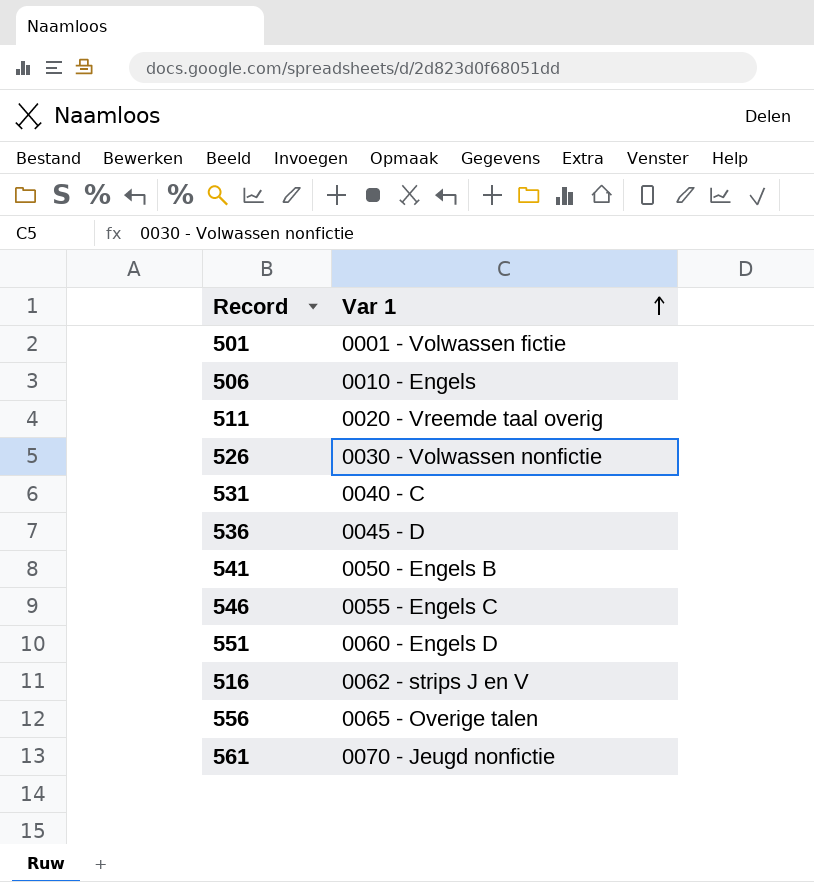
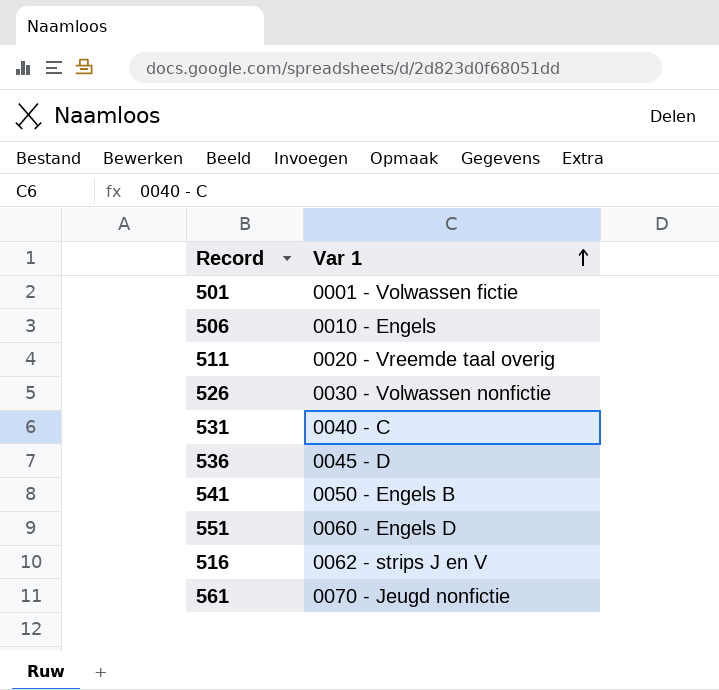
row 546: 0055 - Engels C -> none
row 556: 0065 - Overige talen -> none

